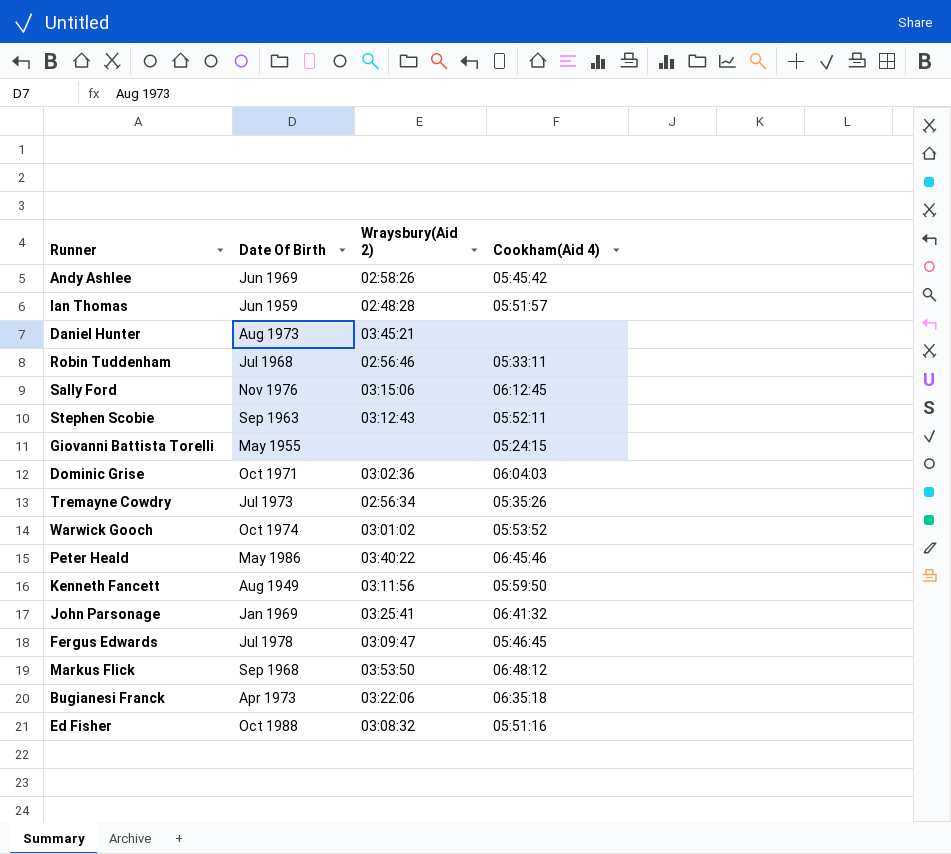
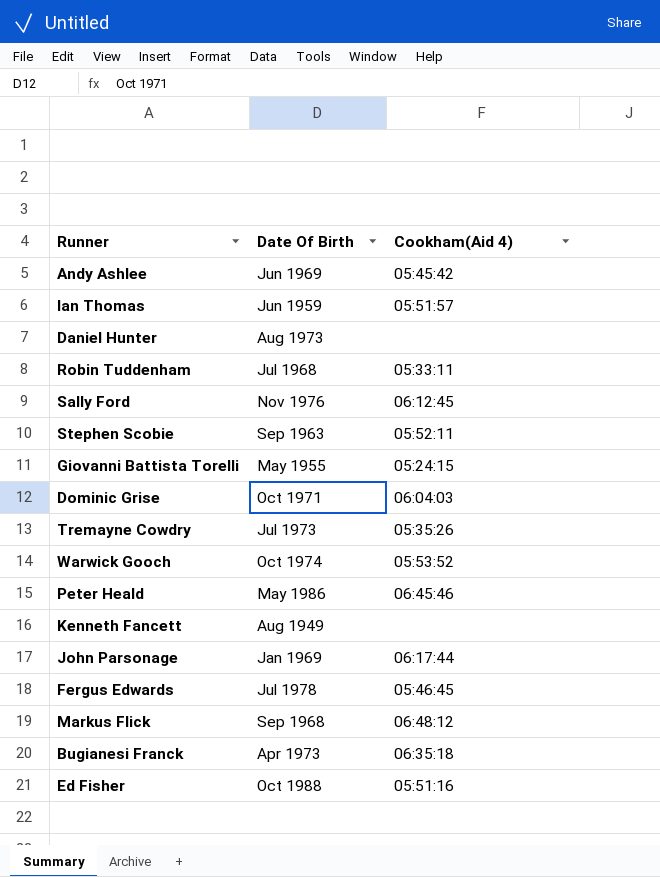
column Wraysbury(Aid 2) | position: 3 -> none
Kenneth Fancett | Cookham(Aid 4): 05:59:50 -> none
John Parsonage | Cookham(Aid 4): 06:41:32 -> 06:17:44

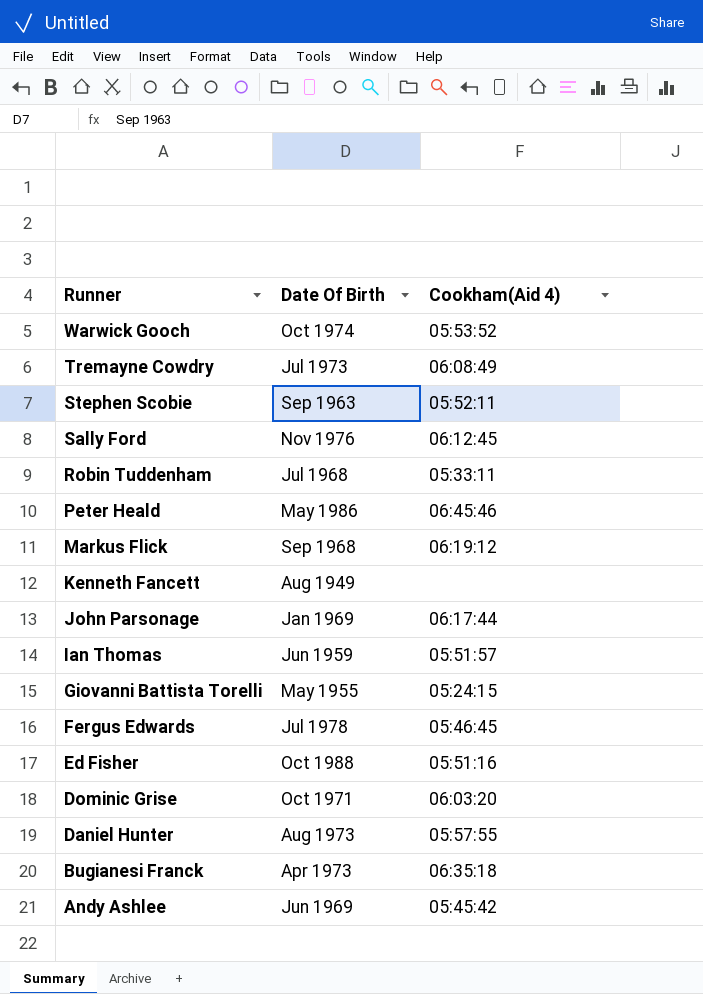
row order: none -> Runner descending
Tremayne Cowdry | Cookham(Aid 4): 05:35:26 -> 06:08:49
Markus Flick | Cookham(Aid 4): 06:48:12 -> 06:19:12
Dominic Grise | Cookham(Aid 4): 06:04:03 -> 06:03:20
Daniel Hunter | Cookham(Aid 4): none -> 05:57:55

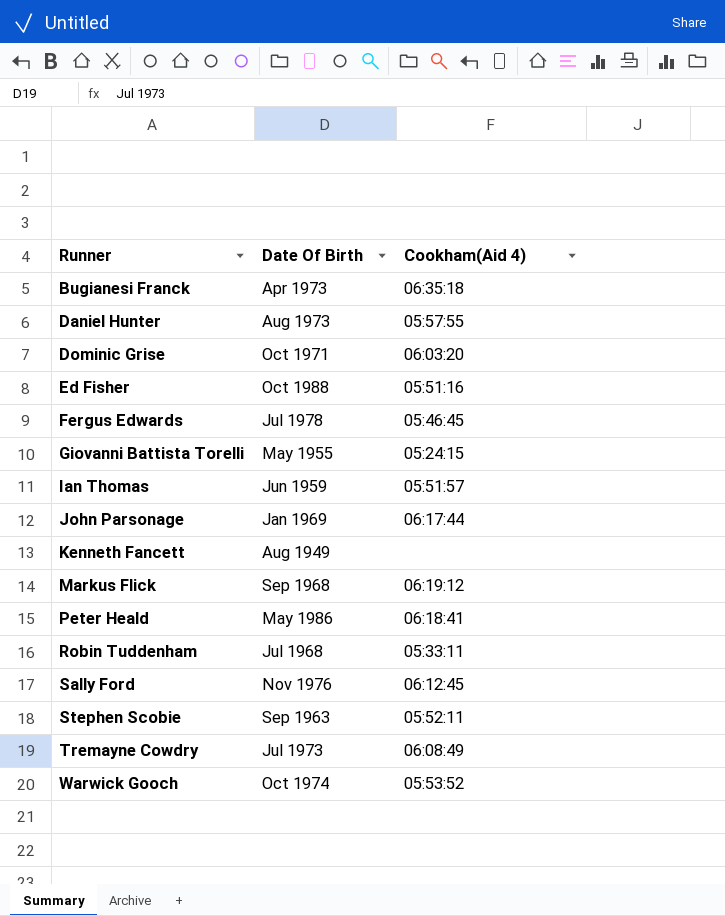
row order: Runner descending -> Runner ascending
row Andy Ashlee: Jun 1969 | 05:45:42 -> none
Peter Heald | Cookham(Aid 4): 06:45:46 -> 06:18:41

